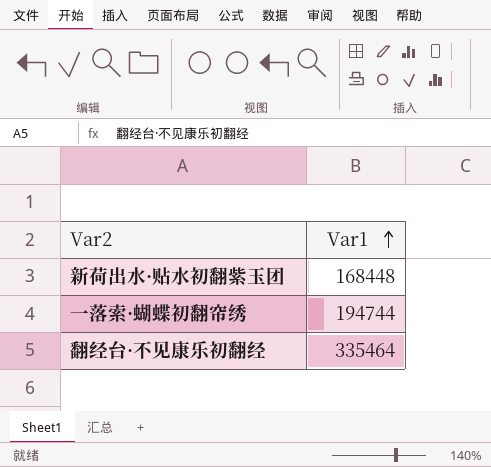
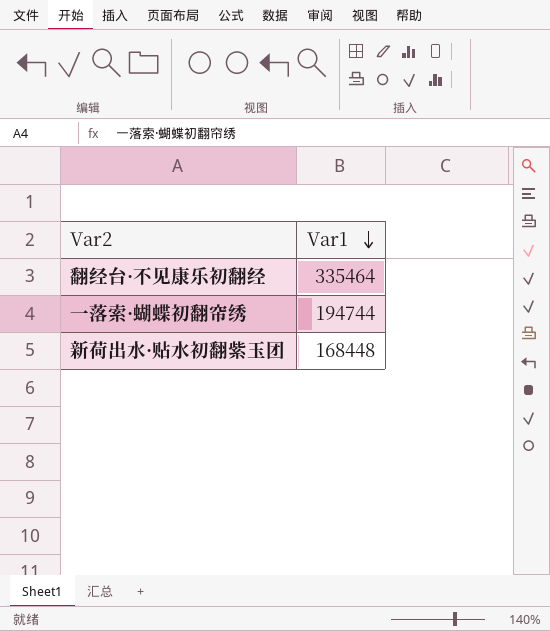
row order: Var1 ascending -> Var1 descending

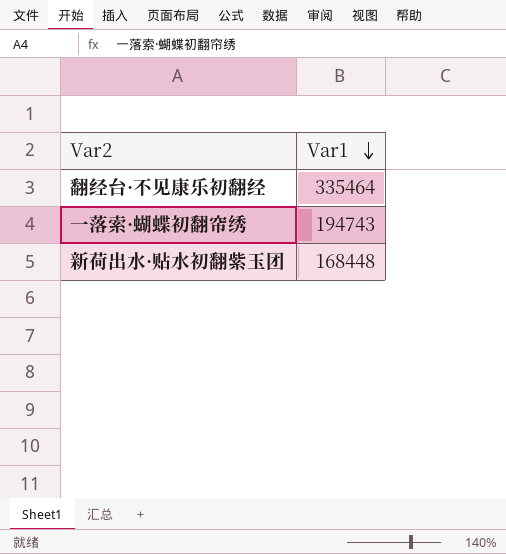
一落索·蝴蝶初翻帘绣 | Var1: 194744 -> 194743

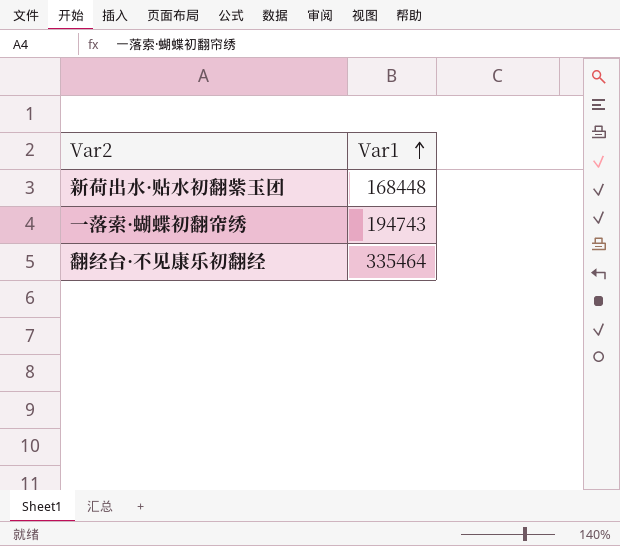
row order: Var1 descending -> Var1 ascending

